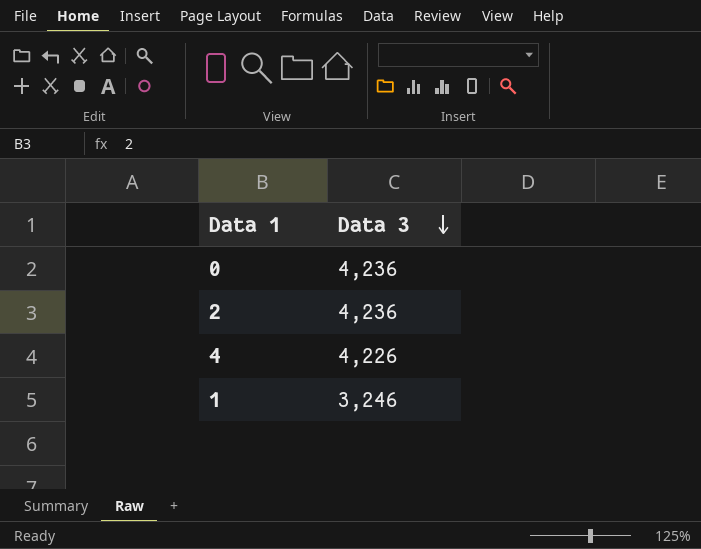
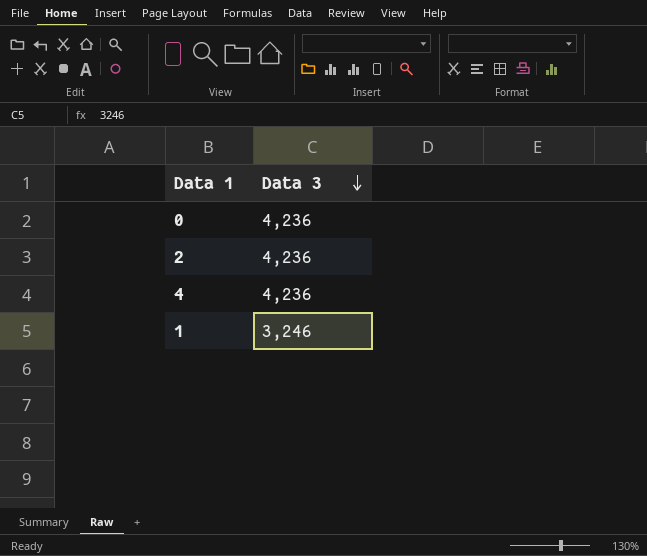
4 | Data 3: 4,226 -> 4,236

